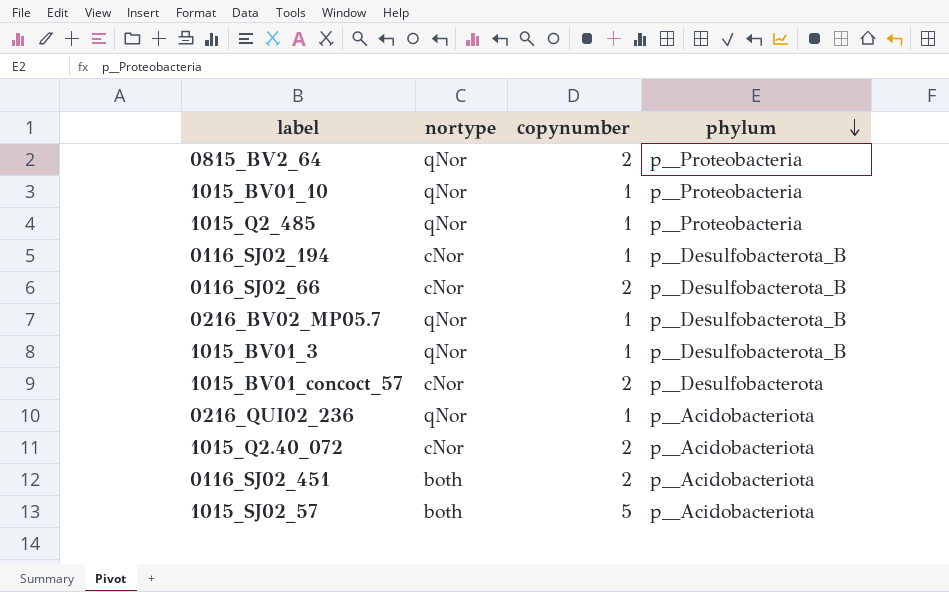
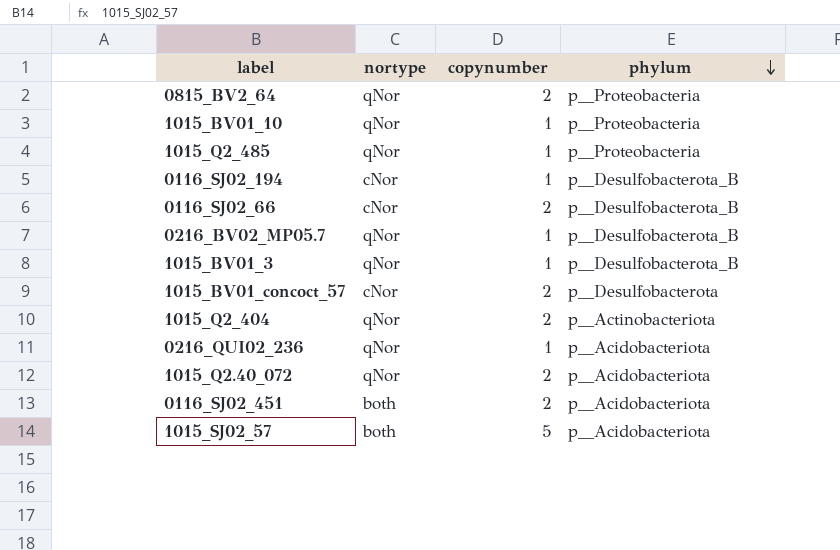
row 1015_Q2_404: none -> qNor | 2 | p__Actinobacteriota
1015_Q2.40_072 | nortype: cNor -> qNor

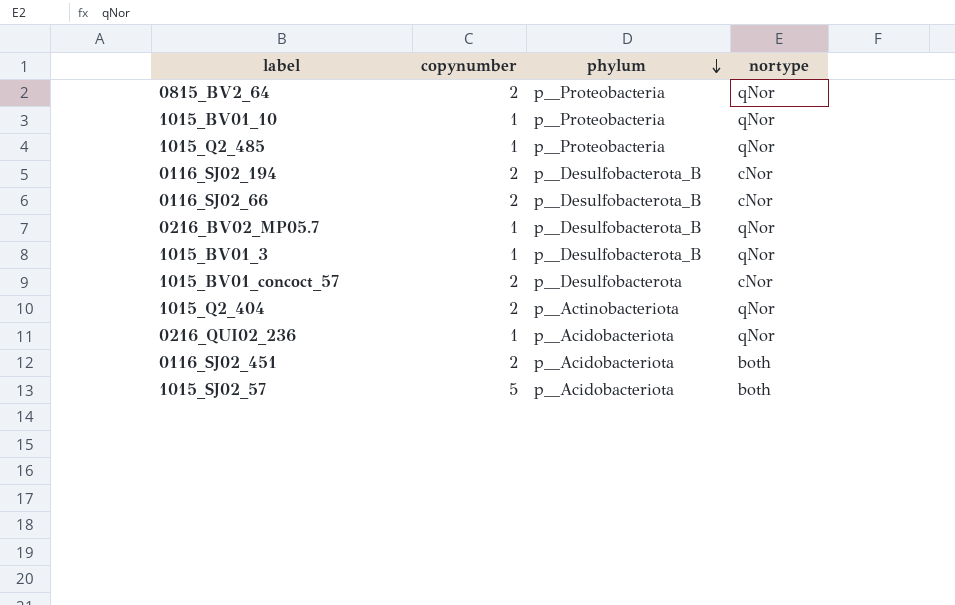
column nortype | position: 2 -> 4
row 1015_Q2.40_072: qNor | 2 | p__Acidobacteriota -> none
0116_SJ02_194 | copynumber: 1 -> 2

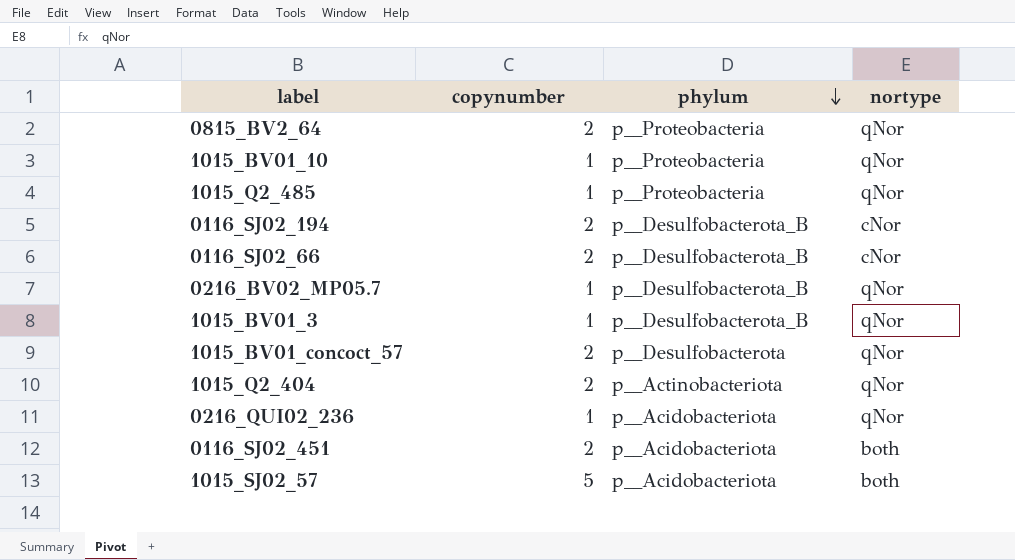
1015_BV01_concoct_57 | nortype: cNor -> qNor

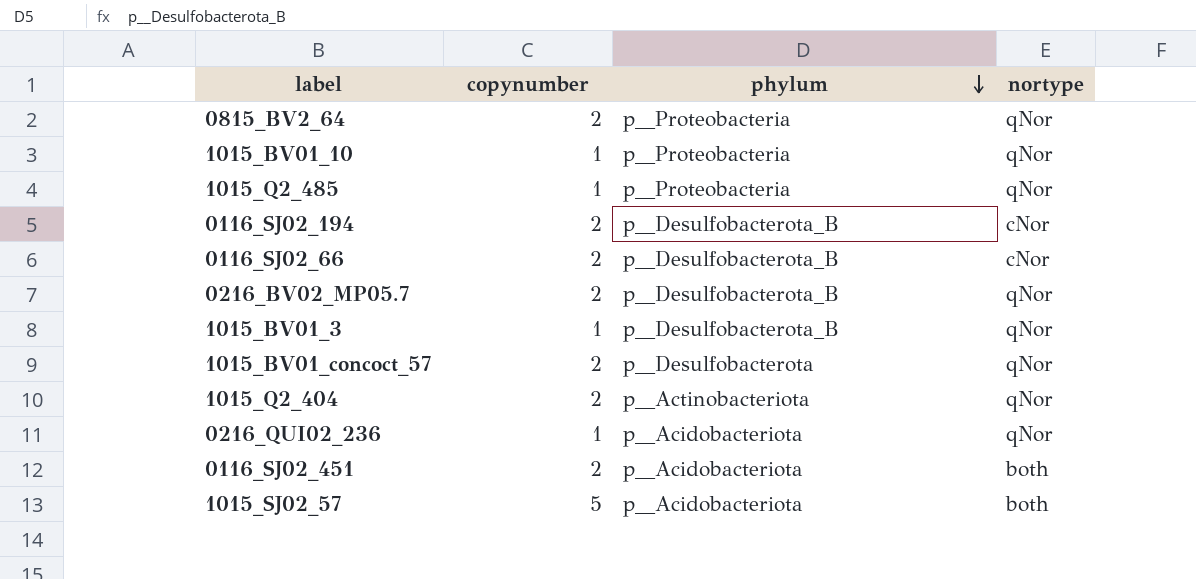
0216_BV02_MP05.7 | copynumber: 1 -> 2

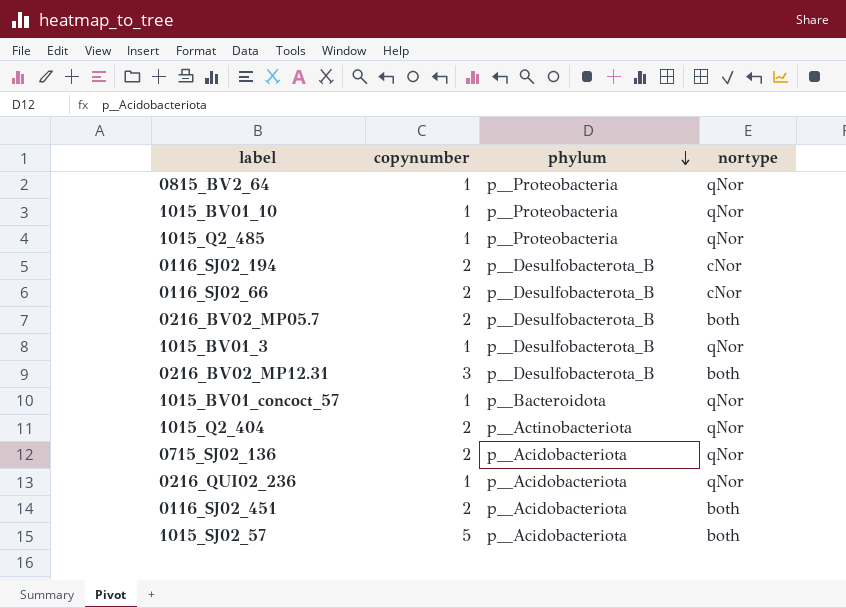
0815_BV2_64 | copynumber: 2 -> 1
0216_BV02_MP05.7 | nortype: qNor -> both
row 0216_BV02_MP12.31: none -> 3 | p__Desulfobacterota_B | both
1015_BV01_concoct_57 | copynumber: 2 -> 1
1015_BV01_concoct_57 | phylum: p__Desulfobacterota -> p__Bacteroidota
row 0715_SJ02_136: none -> 2 | p__Acidobacteriota | qNor

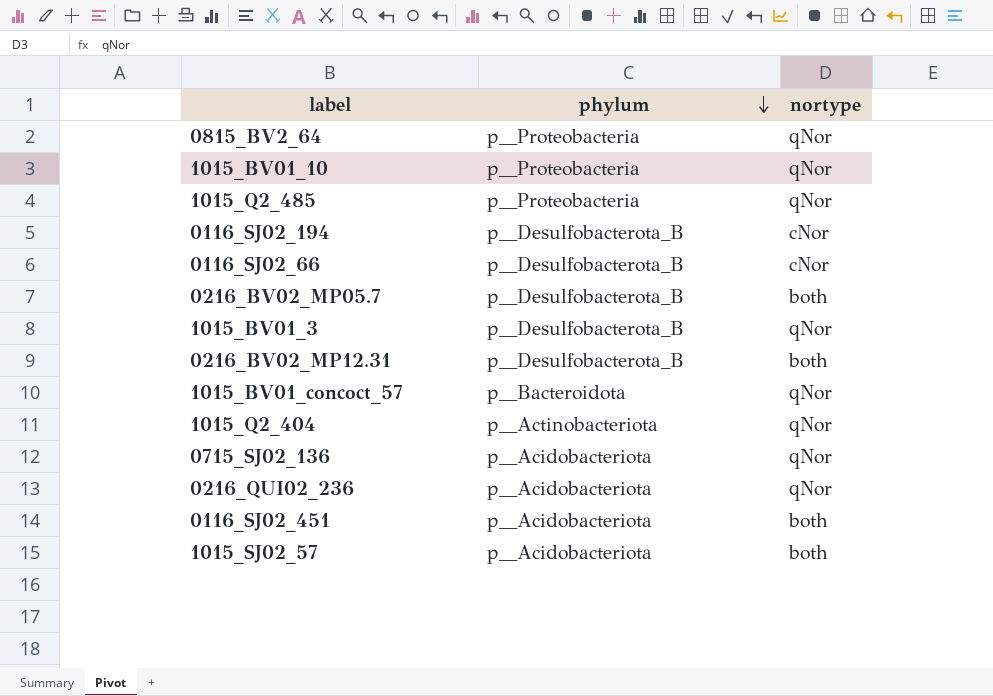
column copynumber | position: 2 -> none

